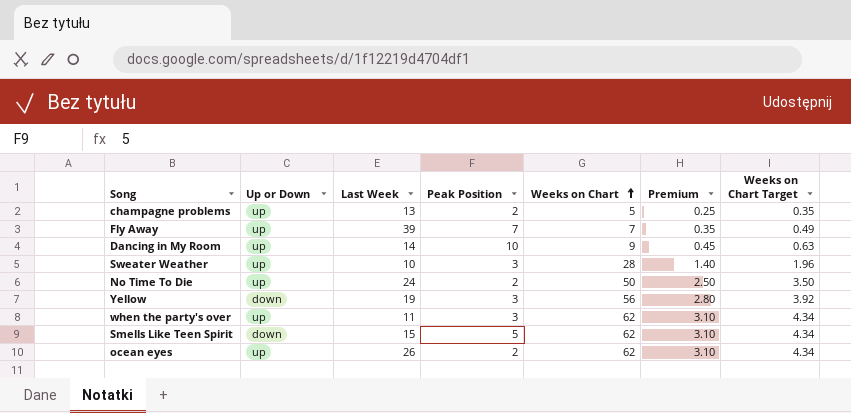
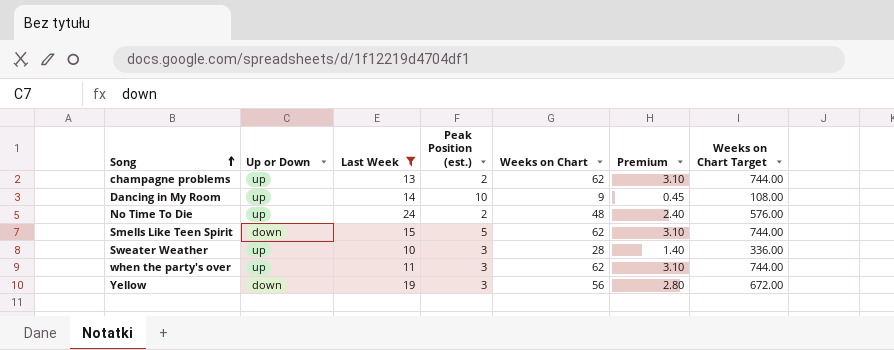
filter: none -> Last Week <= 24
row order: Weeks on Chart ascending -> Song ascending
column name: Peak Position -> Peak Position (est.)
column Weeks on Chart Target | formula: [Weeks on Chart] * 0.07 -> [Weeks on Chart] * 12
champagne problems | Weeks on Chart: 5 -> 62
champagne problems | Premium: 0.25 -> 3.10
No Time To Die | Weeks on Chart: 50 -> 48
No Time To Die | Premium: 2.50 -> 2.40

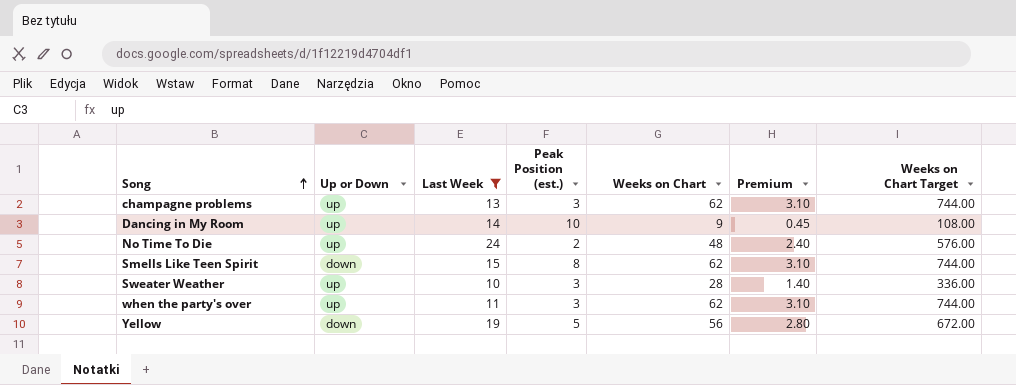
champagne problems | Peak Position (est.): 2 -> 3
Smells Like Teen Spirit | Peak Position (est.): 5 -> 8
Yellow | Peak Position (est.): 3 -> 5

